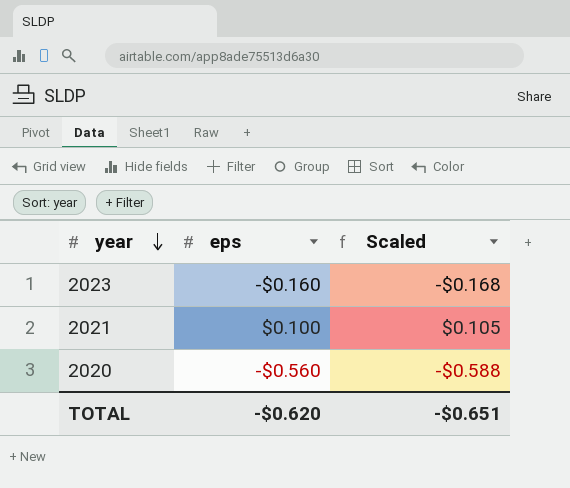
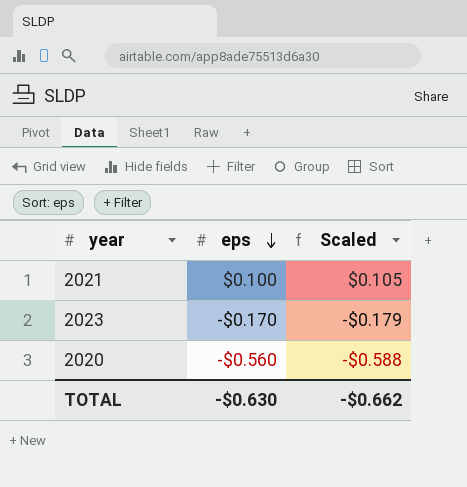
row order: year descending -> eps descending
2023 | eps: -$0.160 -> -$0.170
2023 | Scaled: -$0.168 -> -$0.179
TOTAL | eps: -$0.620 -> -$0.630
TOTAL | Scaled: -$0.651 -> -$0.662

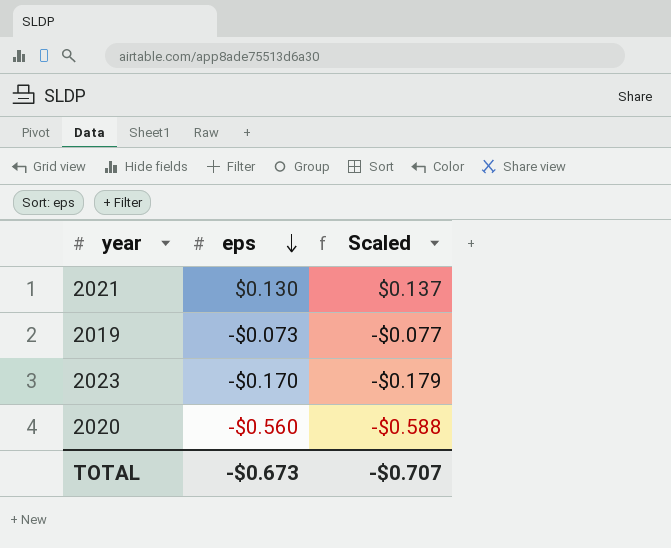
2021 | eps: $0.100 -> $0.130
2021 | Scaled: $0.105 -> $0.137
row 2019: none -> -$0.073 | -$0.077
TOTAL | eps: -$0.630 -> -$0.673
TOTAL | Scaled: -$0.662 -> -$0.707

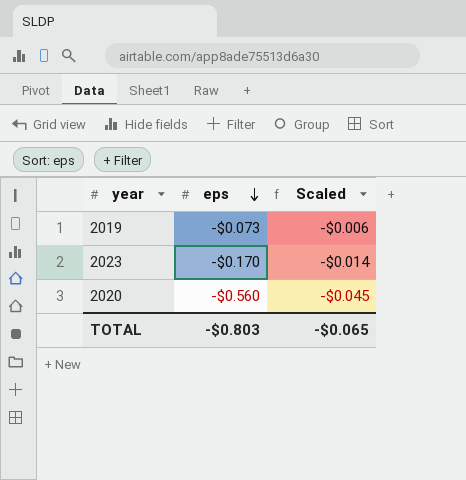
column Scaled | formula: [eps] * 1.05 -> [eps] * 0.08
row 2021: $0.130 | $0.137 -> none
TOTAL | eps: -$0.673 -> -$0.803
TOTAL | Scaled: -$0.707 -> -$0.065

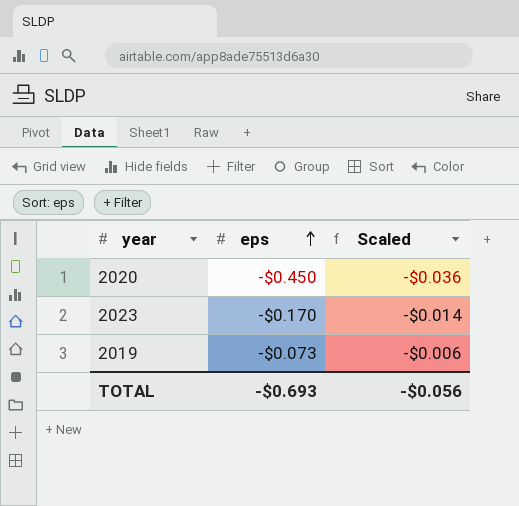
row order: eps descending -> eps ascending
2020 | eps: -$0.560 -> -$0.450
2020 | Scaled: -$0.045 -> -$0.036
TOTAL | eps: -$0.803 -> -$0.693
TOTAL | Scaled: -$0.065 -> -$0.056

